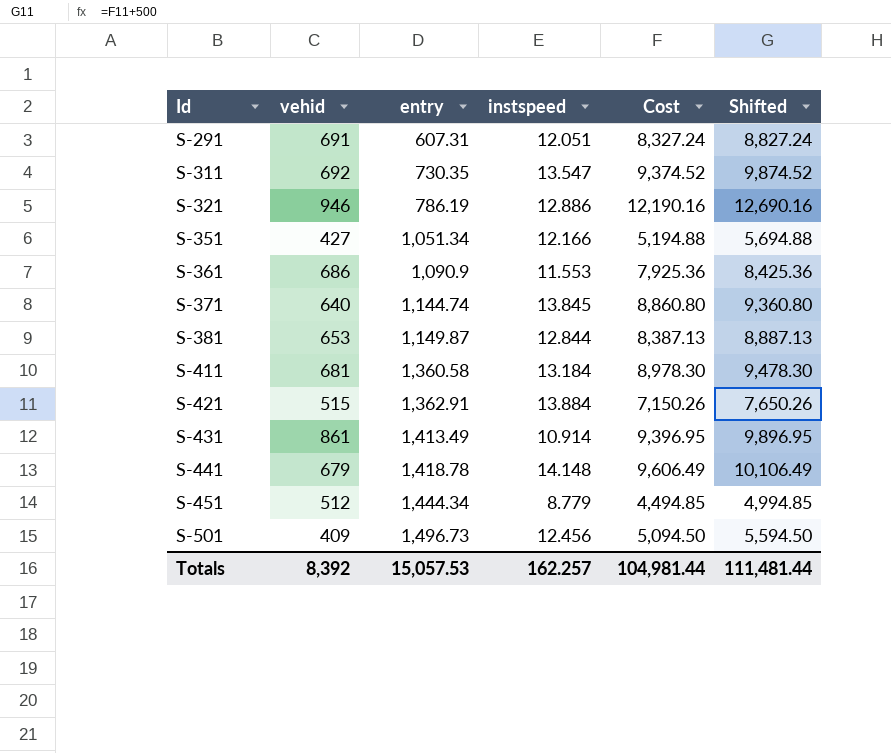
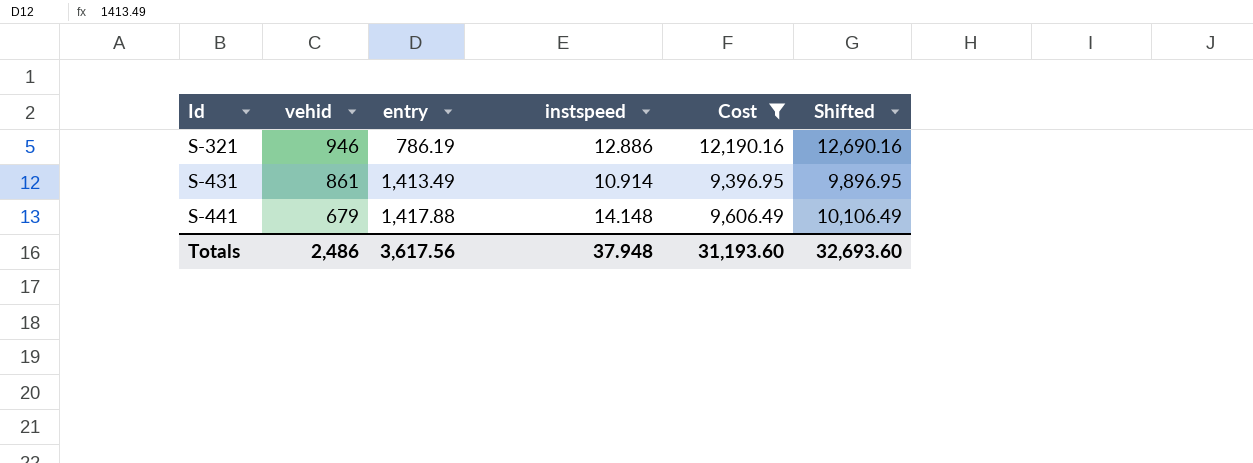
filter: none -> Cost >= 9,396.95
S-441 | entry: 1,418.78 -> 1,417.88
Totals | vehid: 8,392 -> 2,486
Totals | entry: 15,057.53 -> 3,617.56
Totals | instspeed: 162.257 -> 37.948
Totals | Cost: 104,981.44 -> 31,193.60
Totals | Shifted: 111,481.44 -> 32,693.60

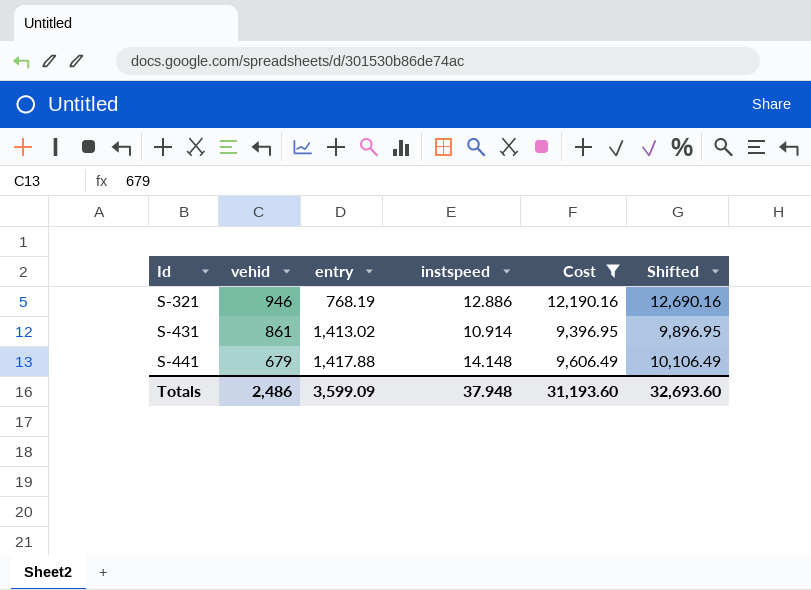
S-321 | entry: 786.19 -> 768.19
S-431 | entry: 1,413.49 -> 1,413.02
Totals | entry: 3,617.56 -> 3,599.09

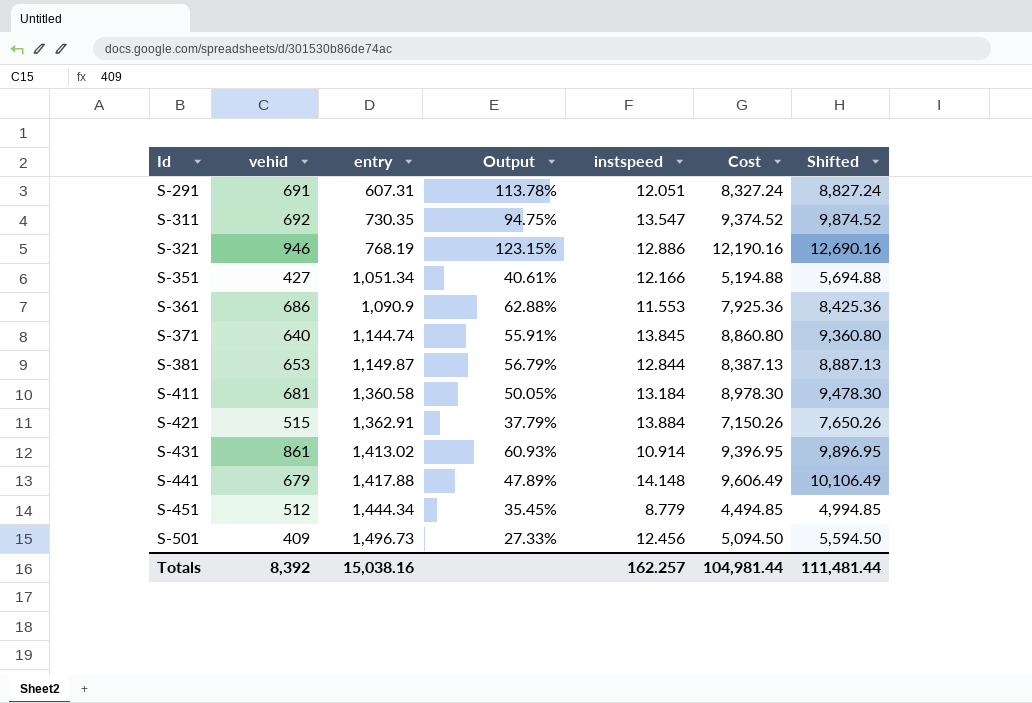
filter: Cost >= 9,396.95 -> none
column Output | formula: none -> [vehid] / [entry]
Totals | vehid: 2,486 -> 8,392
Totals | entry: 3,599.09 -> 15,038.16
Totals | instspeed: 37.948 -> 162.257
Totals | Cost: 31,193.60 -> 104,981.44
Totals | Shifted: 32,693.60 -> 111,481.44

